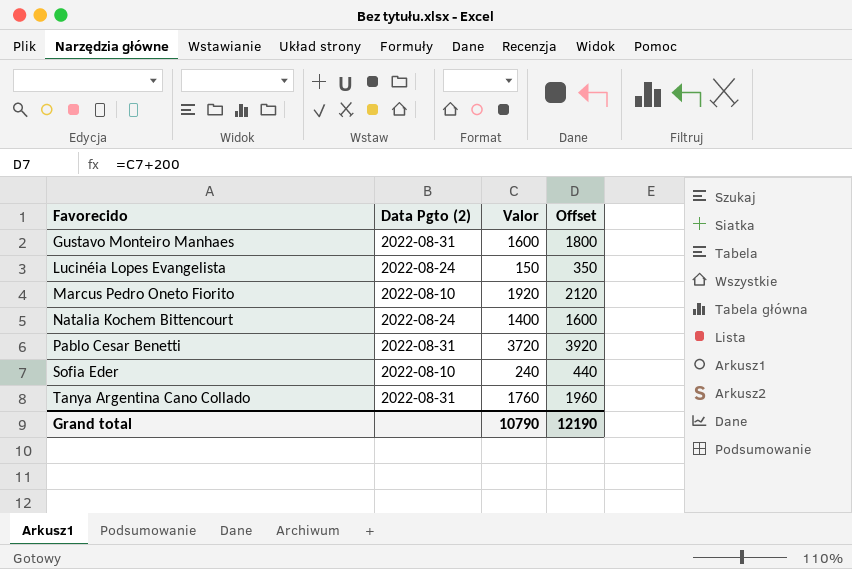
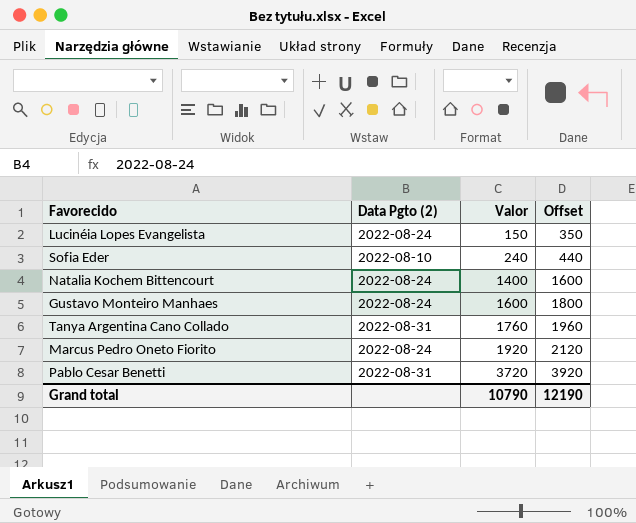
row order: Favorecido ascending -> Valor ascending
Gustavo Monteiro Manhaes | Data Pgto (2): 2022-08-31 -> 2022-08-24
Marcus Pedro Oneto Fiorito | Data Pgto (2): 2022-08-10 -> 2022-08-24

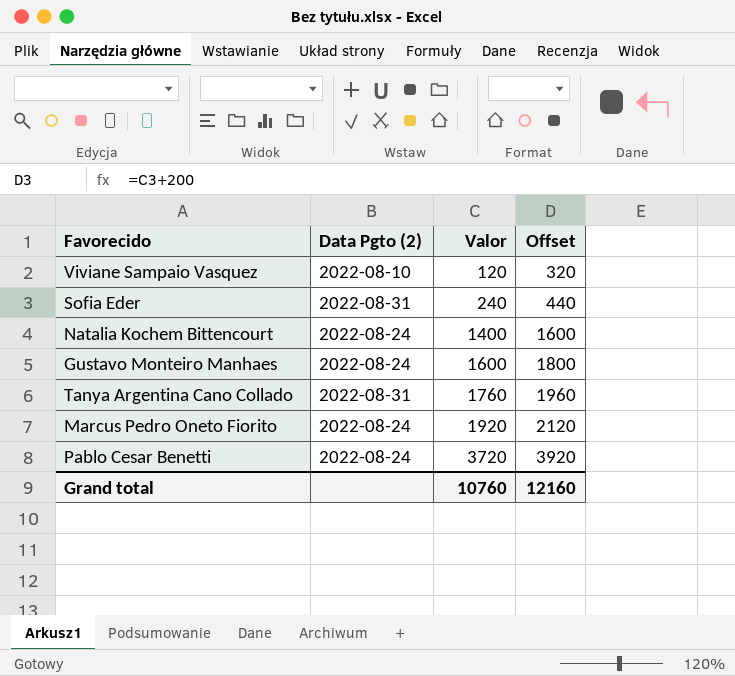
row Lucinéia Lopes Evangelista: 2022-08-24 | 150 | 350 -> none
row Viviane Sampaio Vasquez: none -> 2022-08-10 | 120 | 320
Sofia Eder | Data Pgto (2): 2022-08-10 -> 2022-08-31
Pablo Cesar Benetti | Data Pgto (2): 2022-08-31 -> 2022-08-24
Grand total | Valor: 10790 -> 10760
Grand total | Offset: 12190 -> 12160

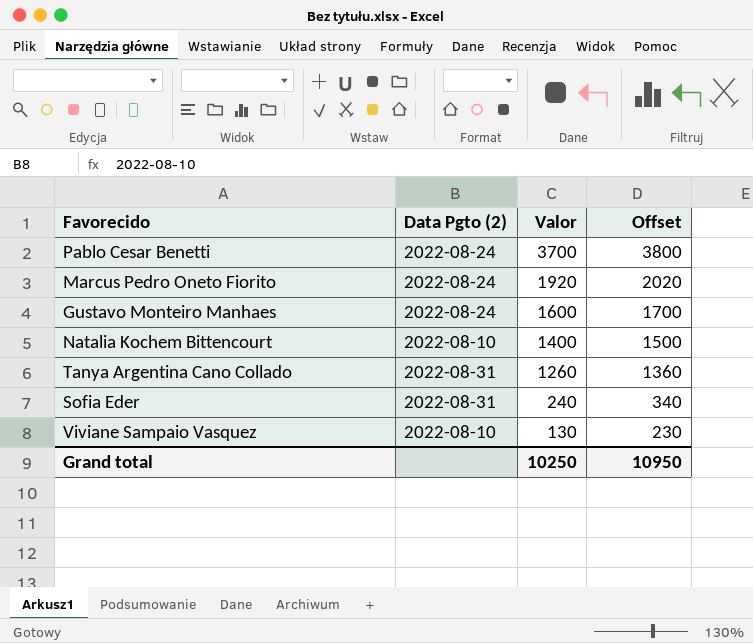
row order: Valor ascending -> Valor descending
column Offset | formula: [Valor] + 200 -> [Valor] + 100
Pablo Cesar Benetti | Valor: 3720 -> 3700
Natalia Kochem Bittencourt | Data Pgto (2): 2022-08-24 -> 2022-08-10
Tanya Argentina Cano Collado | Valor: 1760 -> 1260
Viviane Sampaio Vasquez | Valor: 120 -> 130
Grand total | Valor: 10760 -> 10250
Grand total | Offset: 12160 -> 10950

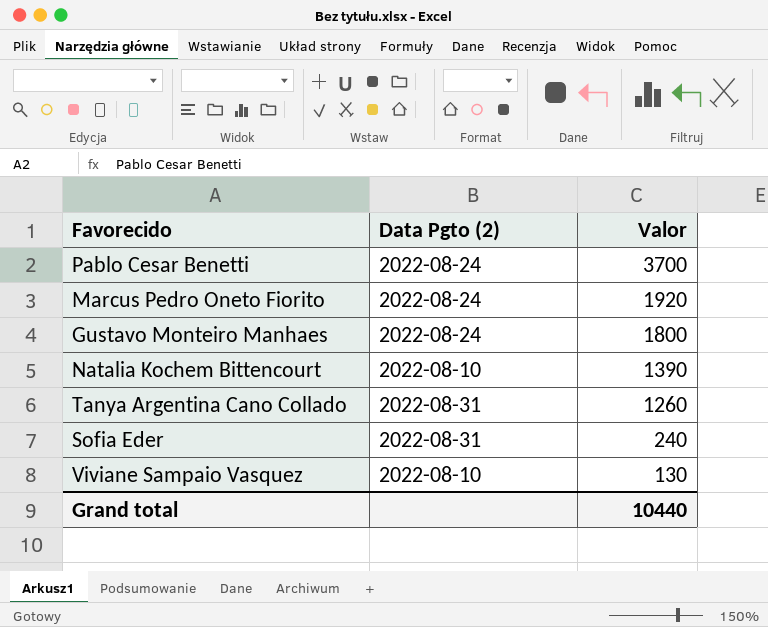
column Offset | formula: [Valor] + 100 -> none
Gustavo Monteiro Manhaes | Valor: 1600 -> 1800
Natalia Kochem Bittencourt | Valor: 1400 -> 1390
Grand total | Valor: 10250 -> 10440

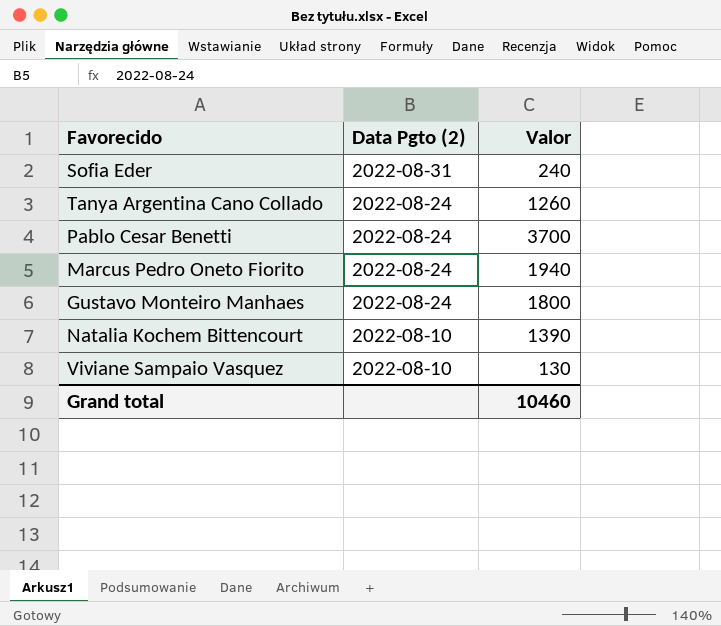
row order: Valor descending -> Data Pgto (2) descending
Tanya Argentina Cano Collado | Data Pgto (2): 2022-08-31 -> 2022-08-24
Marcus Pedro Oneto Fiorito | Valor: 1920 -> 1940
Grand total | Valor: 10440 -> 10460

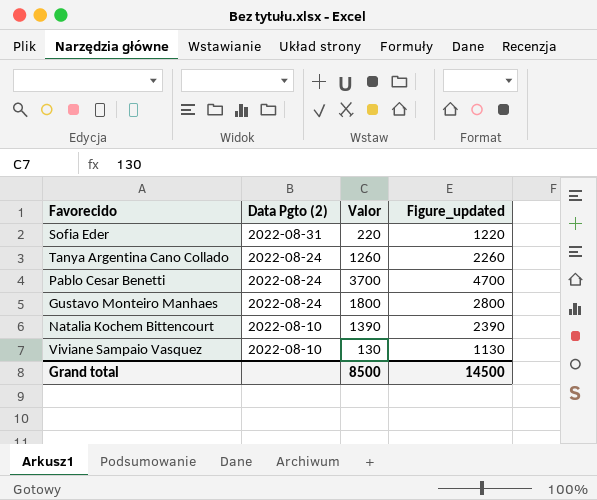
column Figure_updated | formula: none -> [Valor] + 1000
row Marcus Pedro Oneto Fiorito: 2022-08-24 | 1940 -> none
Sofia Eder | Valor: 240 -> 220
Grand total | Valor: 10460 -> 8500

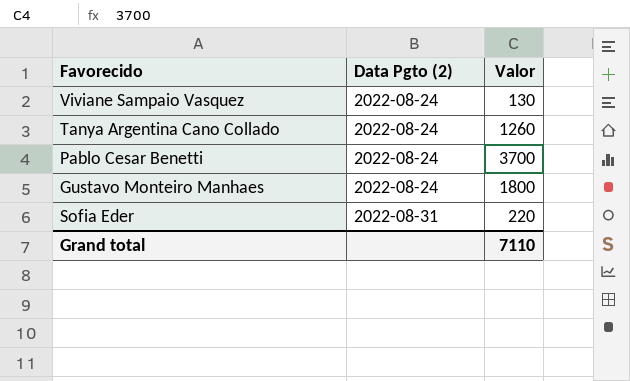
row order: Data Pgto (2) descending -> Data Pgto (2) ascending
column Figure_updated | formula: [Valor] + 1000 -> none
row Natalia Kochem Bittencourt: 2022-08-10 | 1390 | 2390 -> none
Viviane Sampaio Vasquez | Data Pgto (2): 2022-08-10 -> 2022-08-24
Grand total | Valor: 8500 -> 7110

